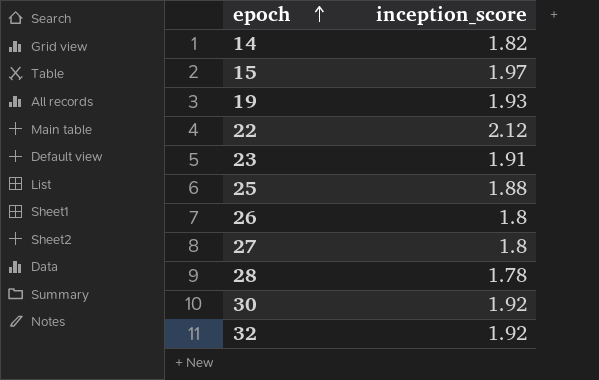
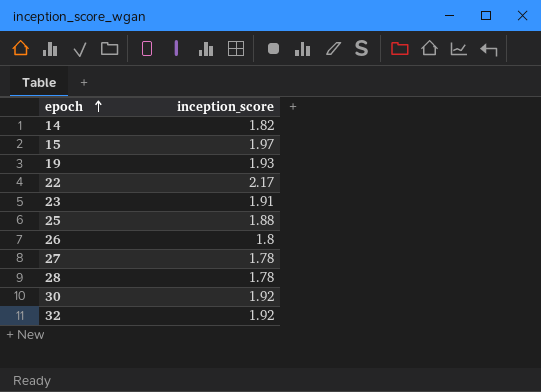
22 | inception_score: 2.12 -> 2.17
27 | inception_score: 1.8 -> 1.78

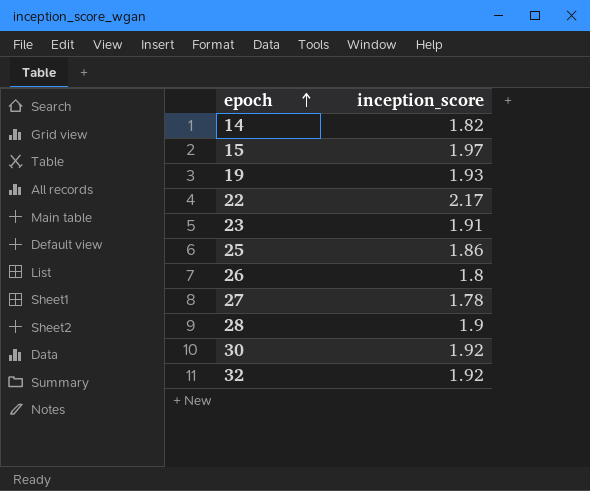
25 | inception_score: 1.88 -> 1.86
28 | inception_score: 1.78 -> 1.9

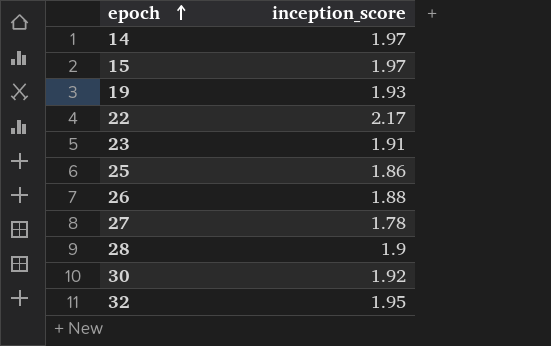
14 | inception_score: 1.82 -> 1.97
26 | inception_score: 1.8 -> 1.88
32 | inception_score: 1.92 -> 1.95

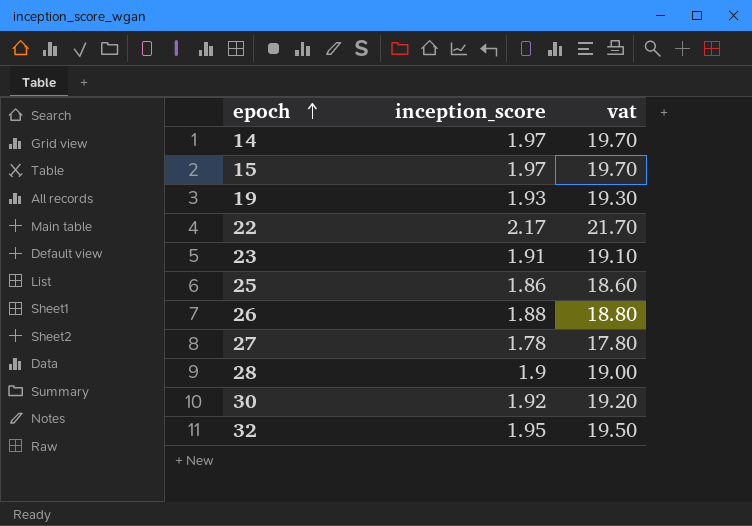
column vat | formula: none -> [inception_score] * 10

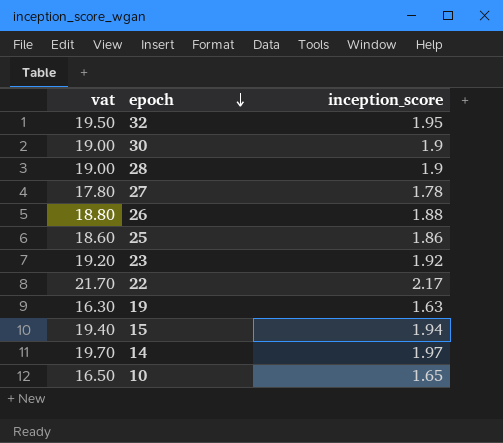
row order: epoch ascending -> epoch descending
column vat | position: 3 -> 1
30 | vat: 19.20 -> 19.00
30 | inception_score: 1.92 -> 1.9
23 | vat: 19.10 -> 19.20
23 | inception_score: 1.91 -> 1.92
19 | vat: 19.30 -> 16.30
19 | inception_score: 1.93 -> 1.63
15 | vat: 19.70 -> 19.40
15 | inception_score: 1.97 -> 1.94
row 10: none -> 16.50 | 1.65

